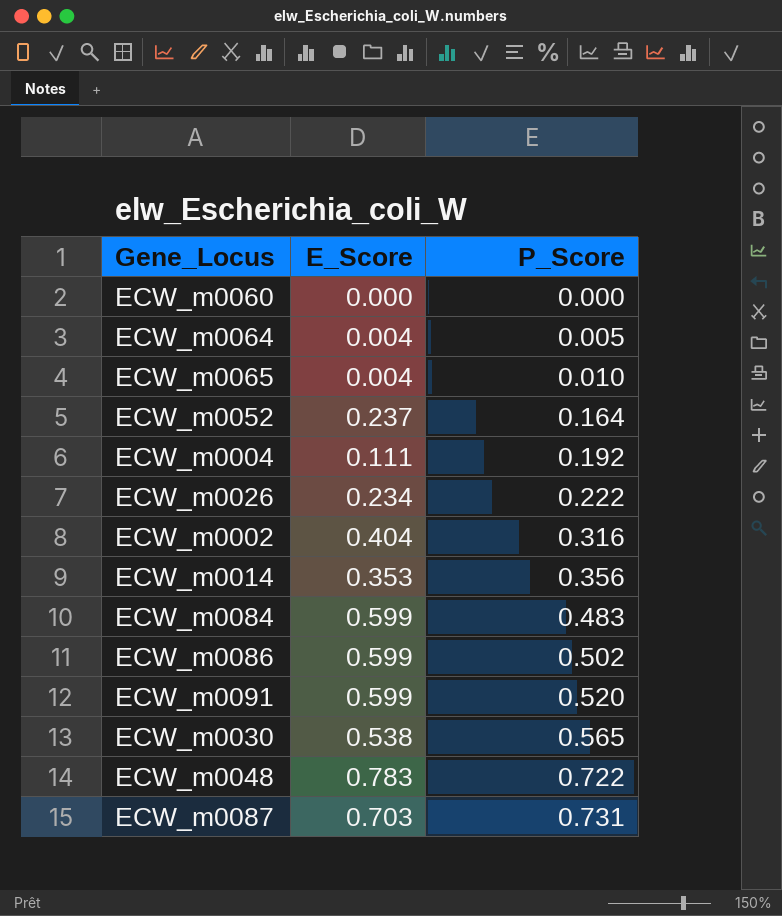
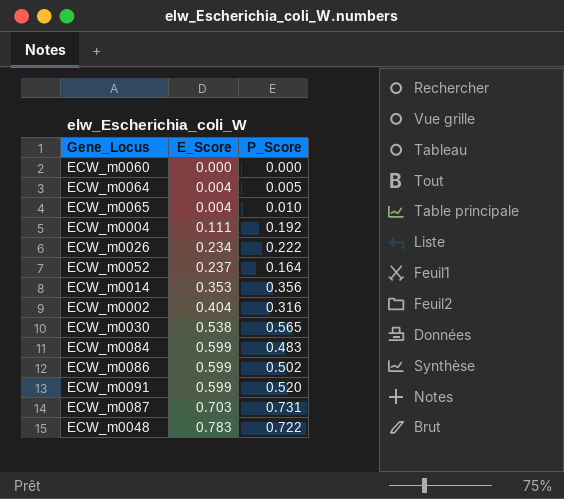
row order: P_Score ascending -> E_Score ascending

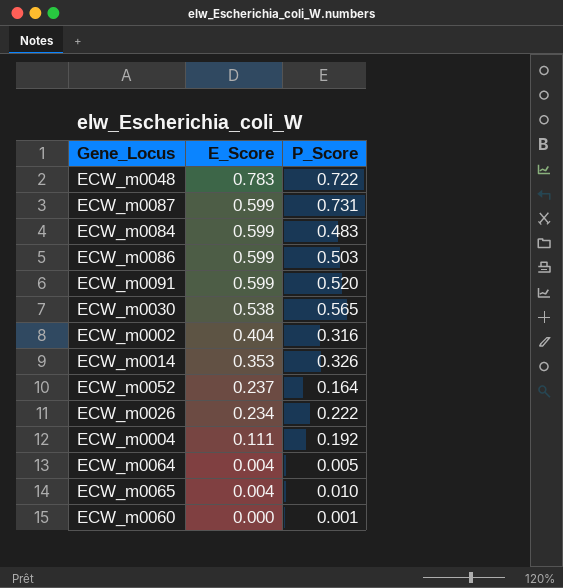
row order: E_Score ascending -> E_Score descending
ECW_m0087 | E_Score: 0.703 -> 0.599
ECW_m0086 | P_Score: 0.502 -> 0.503
ECW_m0014 | P_Score: 0.356 -> 0.326
ECW_m0060 | P_Score: 0.000 -> 0.001

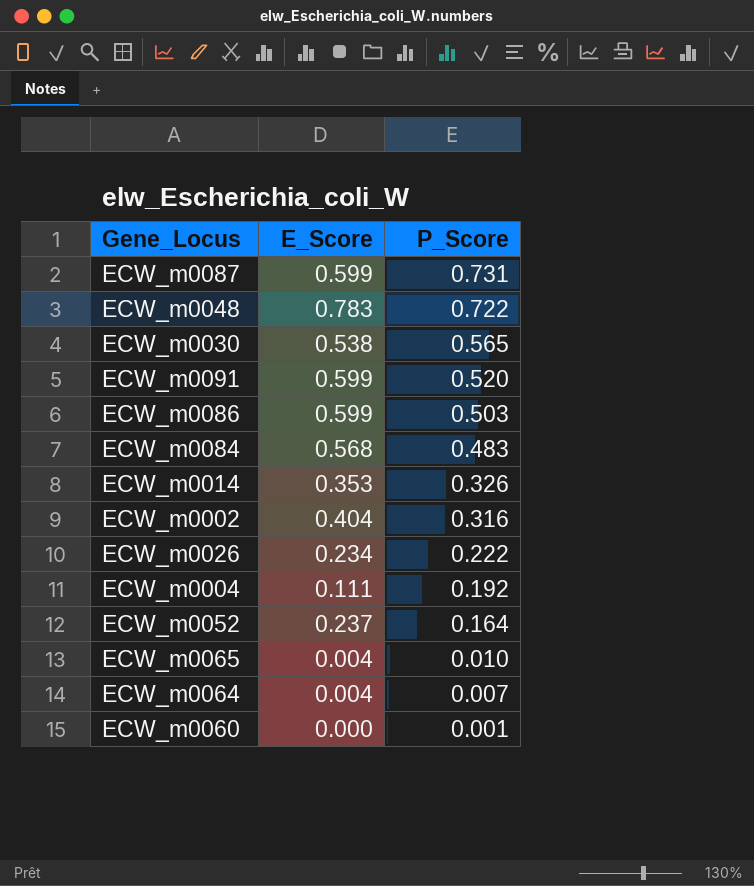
row order: E_Score descending -> P_Score descending
ECW_m0084 | E_Score: 0.599 -> 0.568
ECW_m0064 | P_Score: 0.005 -> 0.007

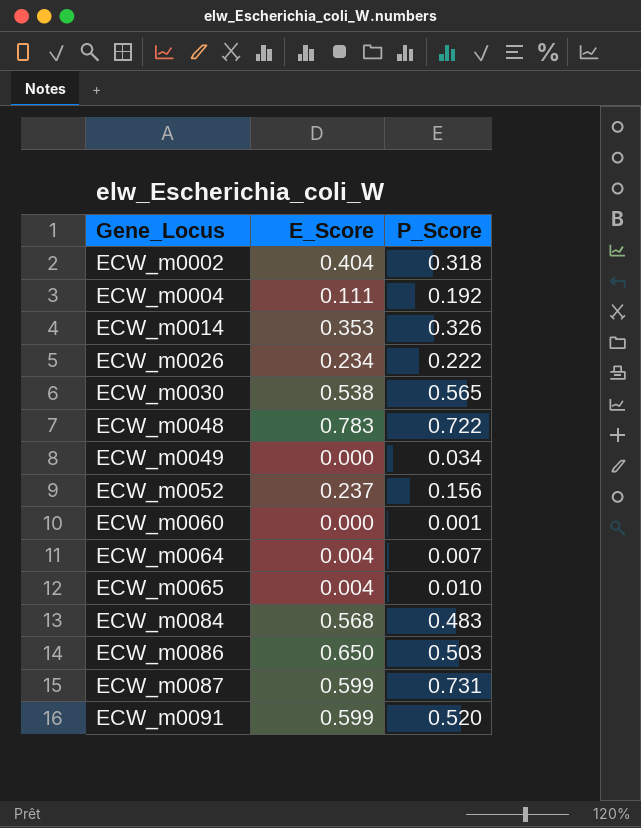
row order: P_Score descending -> Gene_Locus ascending
ECW_m0002 | P_Score: 0.316 -> 0.318
row ECW_m0049: none -> 0.000 | 0.034
ECW_m0052 | P_Score: 0.164 -> 0.156
ECW_m0086 | E_Score: 0.599 -> 0.650

